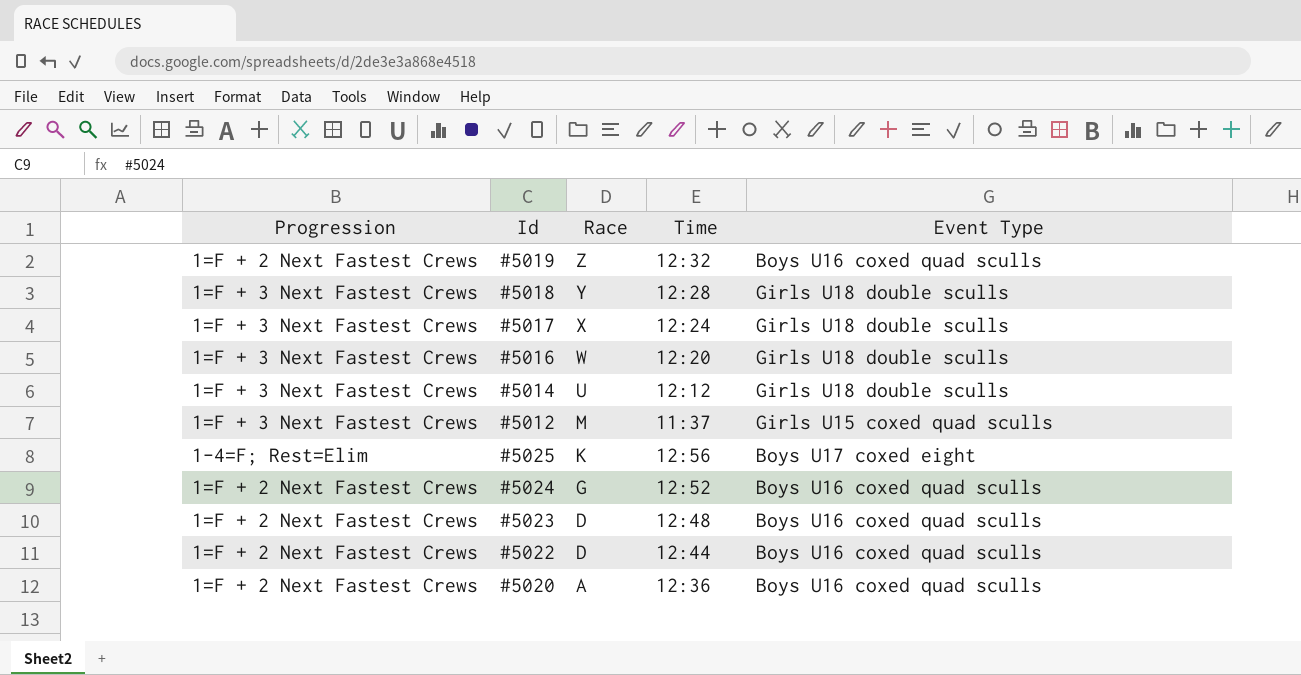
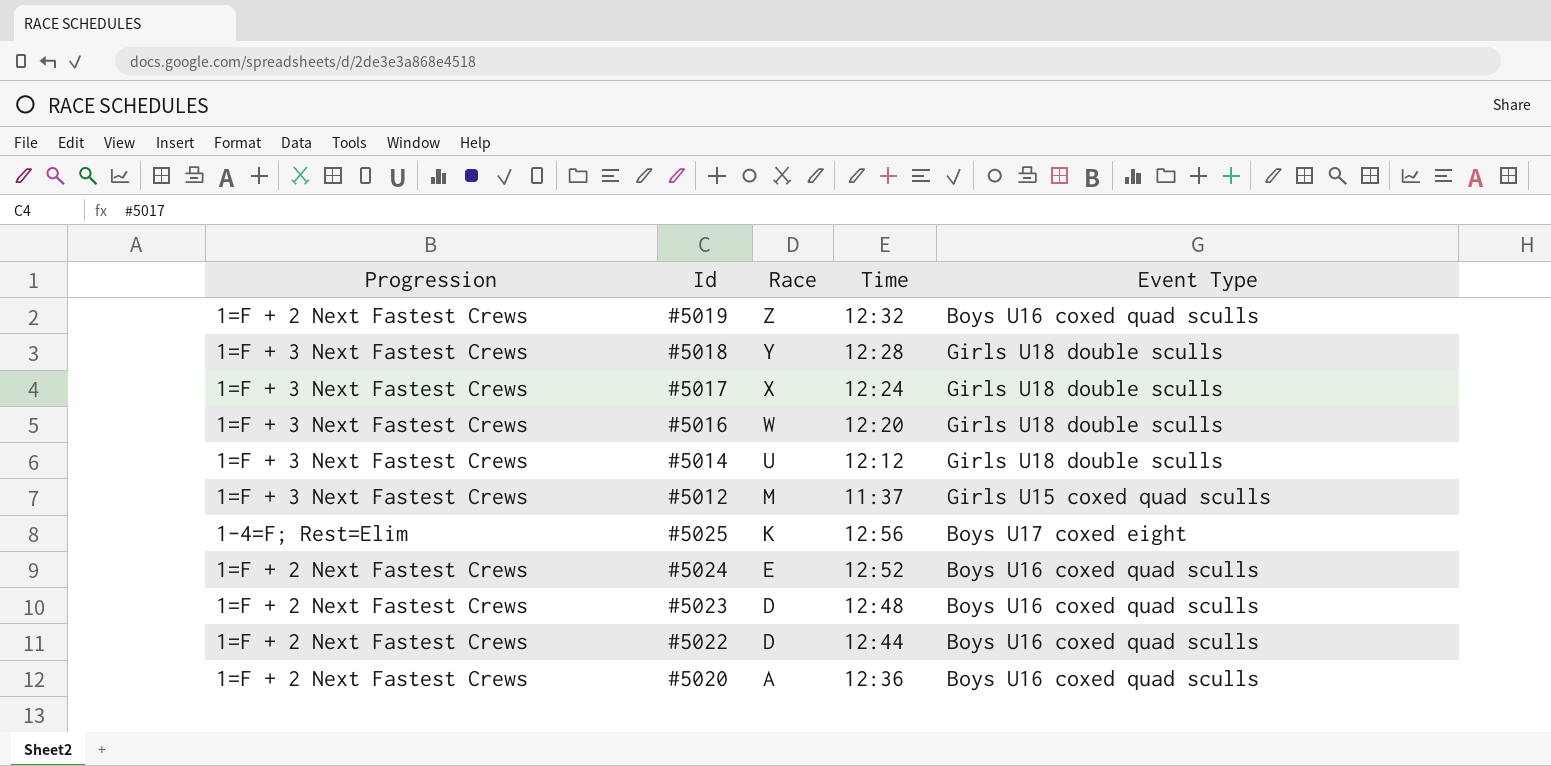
#5024 | Race: G -> E

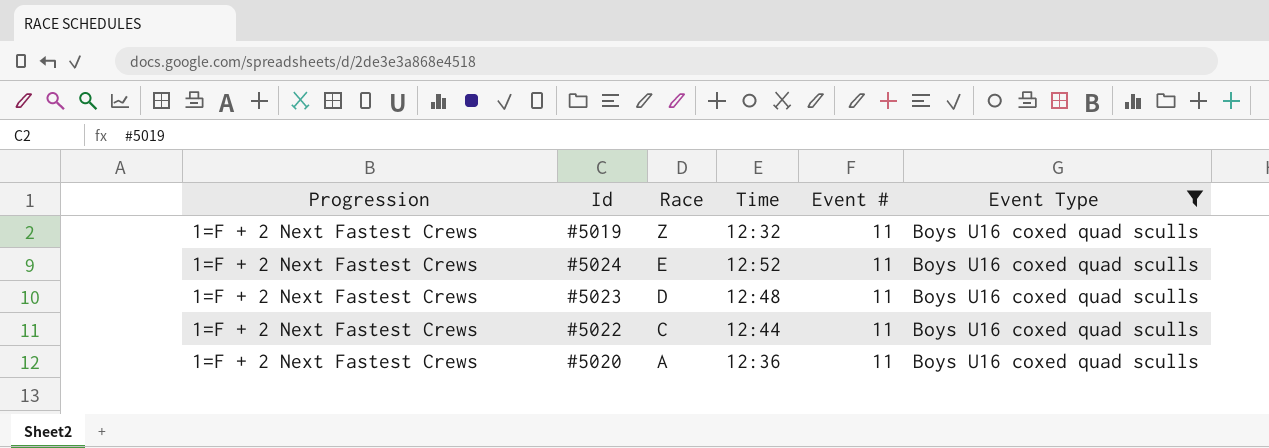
filter: none -> Event Type = Boys U16 coxed quad sculls
column Event # | position: none -> 5
#5022 | Race: D -> C

